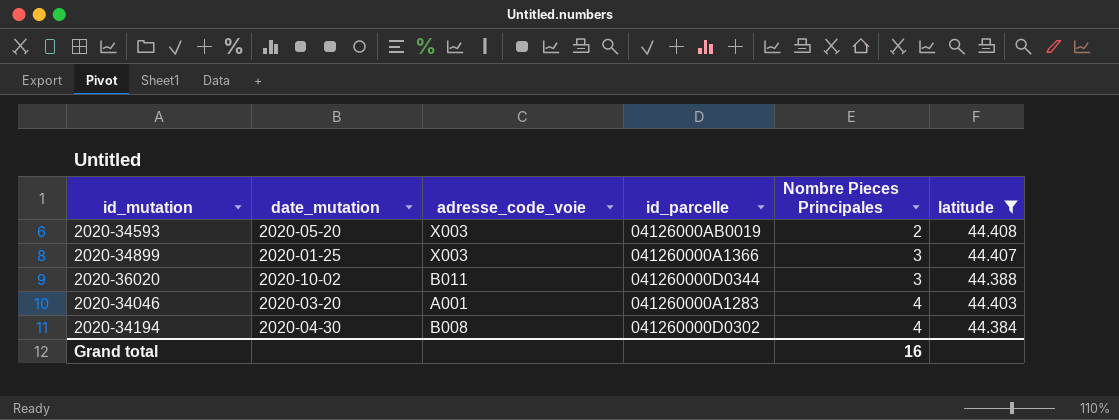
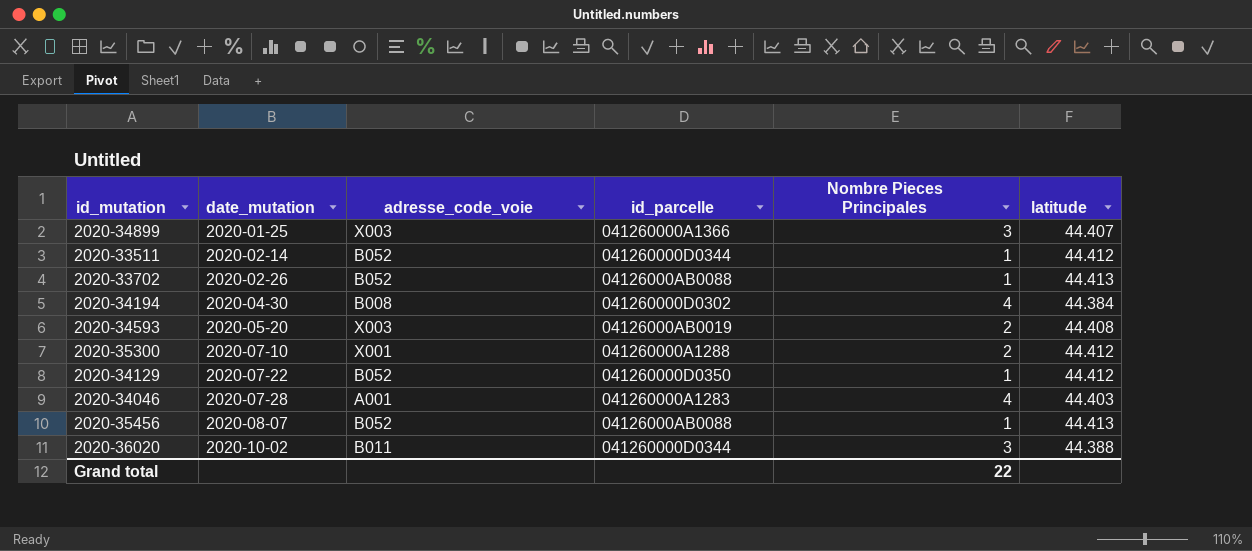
filter: latitude <= 44.408 -> none
row order: Nombre Pieces Principales ascending -> date_mutation ascending
2020-34046 | date_mutation: 2020-03-20 -> 2020-07-28
Grand total | Nombre Pieces Principales: 16 -> 22

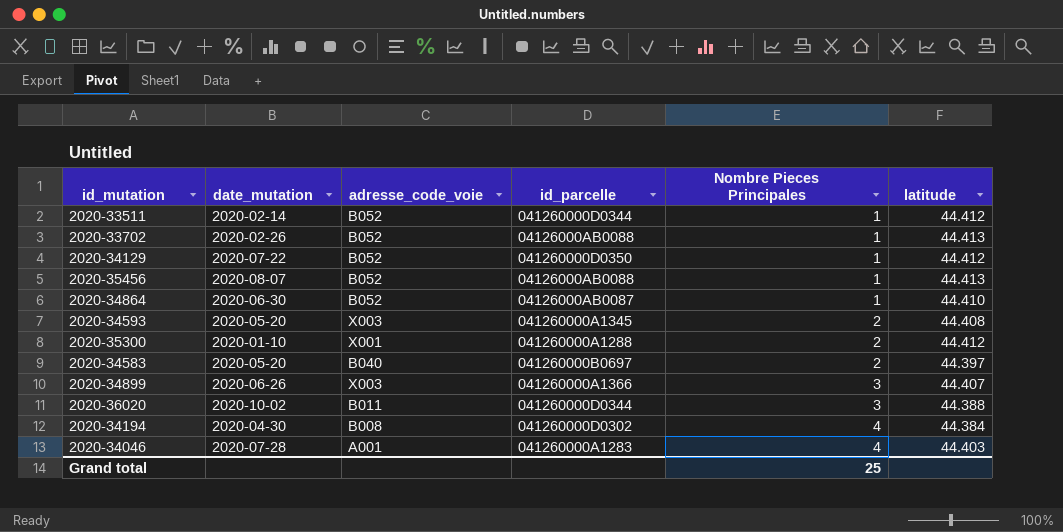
row order: date_mutation ascending -> Nombre Pieces Principales ascending
row 2020-34864: none -> 2020-06-30 | B052 | 04126000AB0087 | 1 | 44.410
2020-34593 | id_parcelle: 04126000AB0019 -> 041260000A1345
2020-35300 | date_mutation: 2020-07-10 -> 2020-01-10
row 2020-34583: none -> 2020-05-20 | B040 | 041260000B0697 | 2 | 44.397
2020-34899 | date_mutation: 2020-01-25 -> 2020-06-26
Grand total | Nombre Pieces Principales: 22 -> 25

